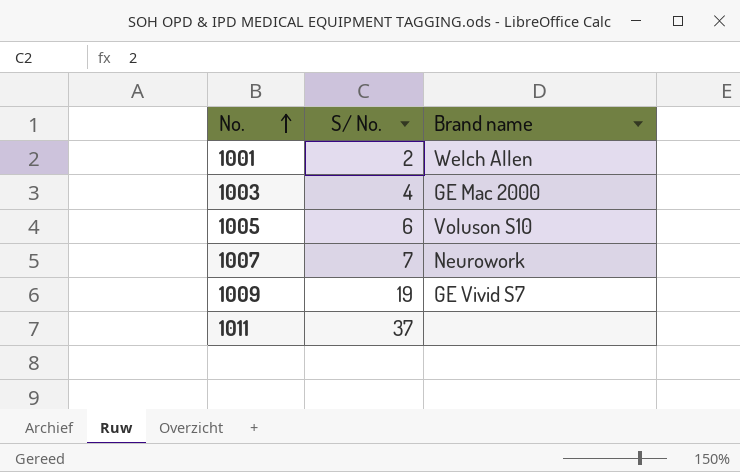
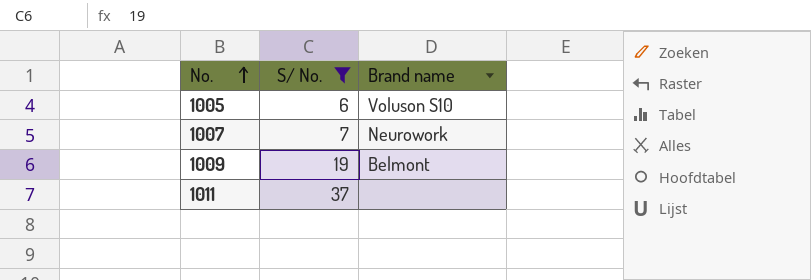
filter: none -> S/ No. >= 6
1009 | Brand name: GE Vivid S7 -> Belmont

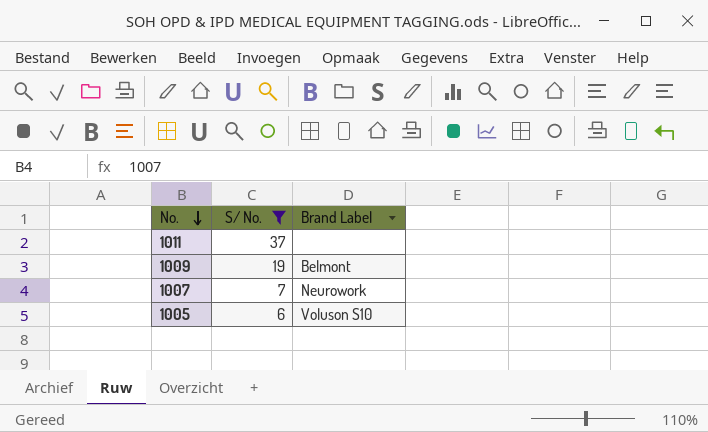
row order: No. ascending -> No. descending
column name: Brand name -> Brand Label

